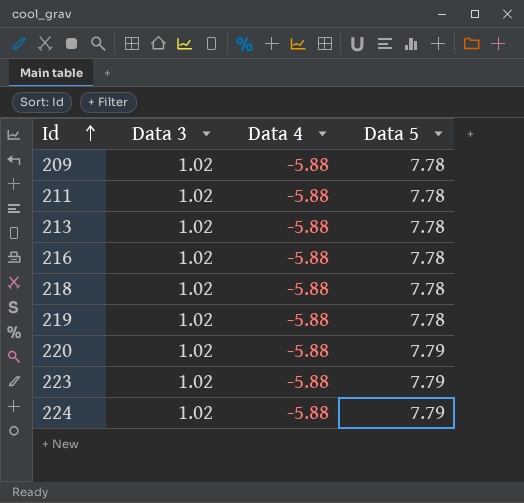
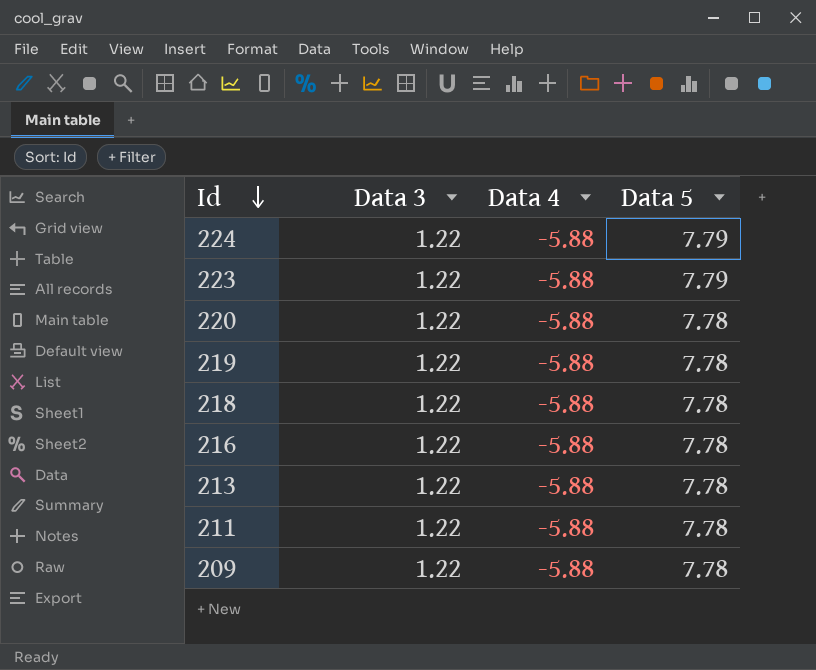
row order: Id ascending -> Id descending
224 | Data 3: 1.02 -> 1.22
223 | Data 3: 1.02 -> 1.22
220 | Data 3: 1.02 -> 1.22
220 | Data 5: 7.79 -> 7.78
219 | Data 3: 1.02 -> 1.22
218 | Data 3: 1.02 -> 1.22
216 | Data 3: 1.02 -> 1.22
213 | Data 3: 1.02 -> 1.22
211 | Data 3: 1.02 -> 1.22
209 | Data 3: 1.02 -> 1.22

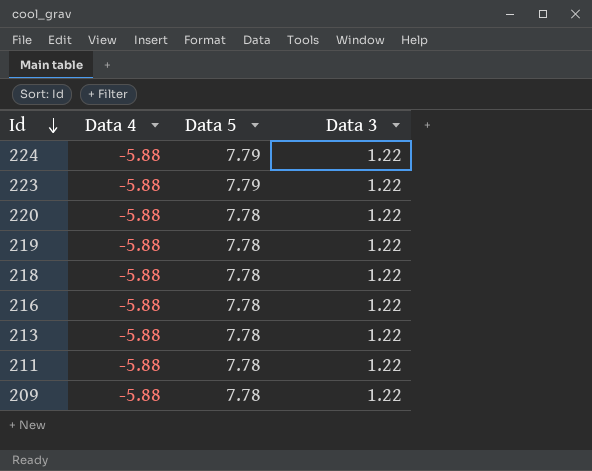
column Data 3 | position: 2 -> 4

